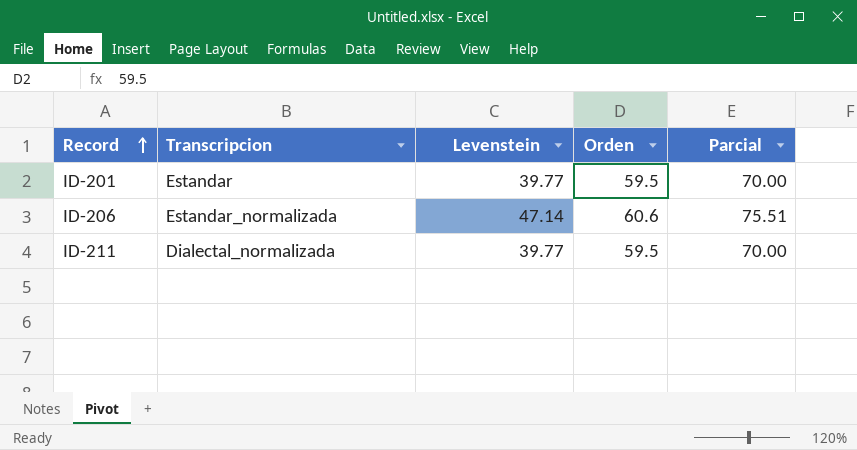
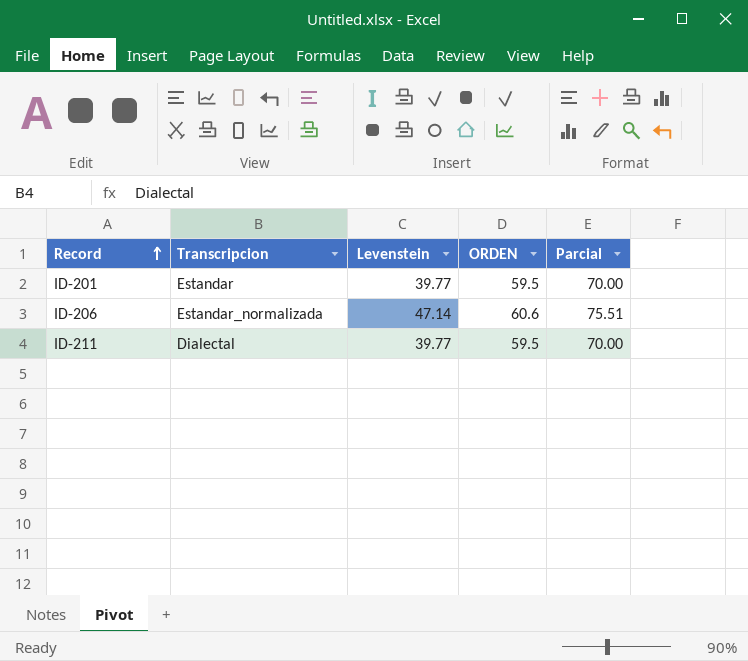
column name: Orden -> ORDEN
ID-211 | Transcripcion: Dialectal_normalizada -> Dialectal

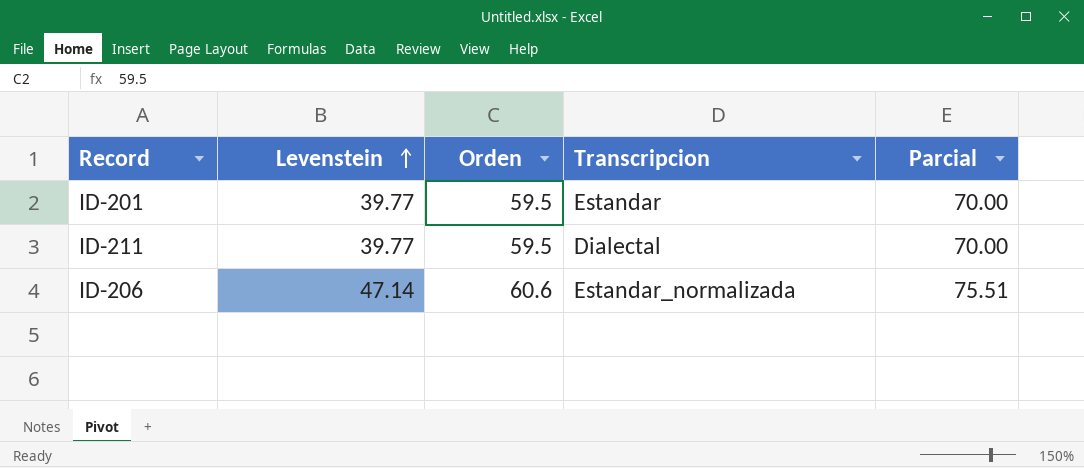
row order: Record ascending -> Levenstein ascending
column name: ORDEN -> Orden
column Transcripcion | position: 2 -> 4

